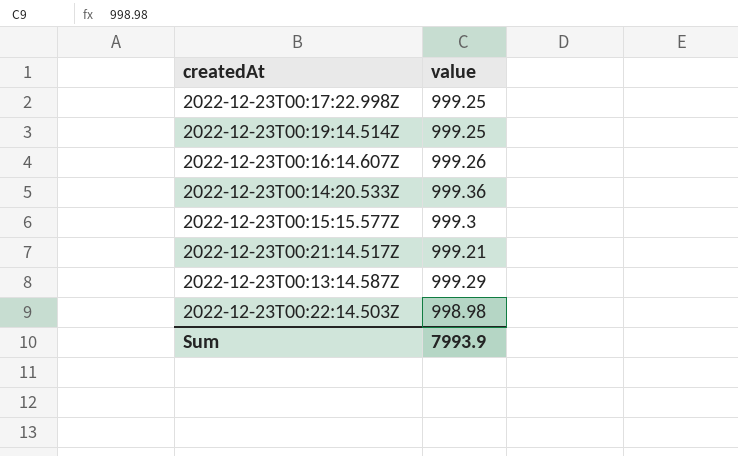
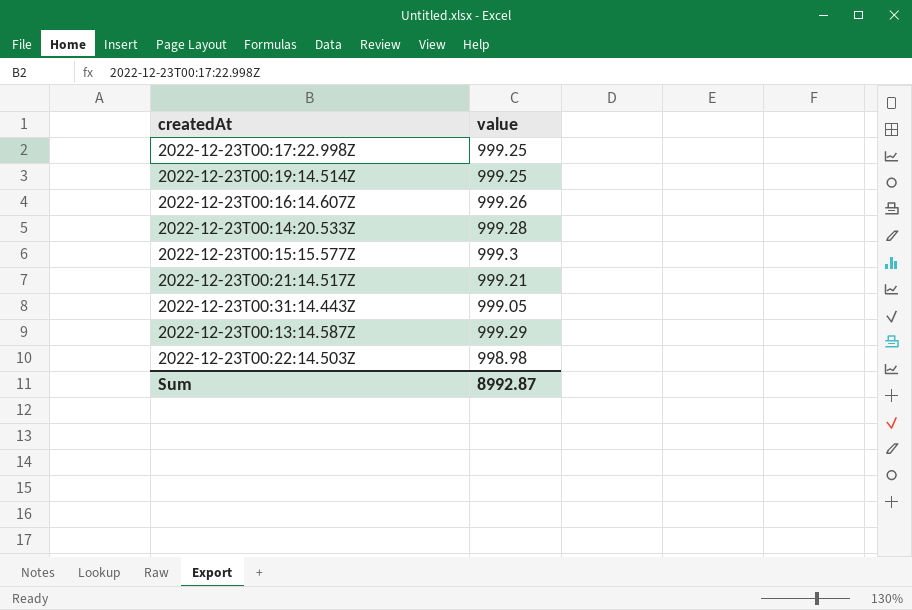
2022-12-23T00:14:20.533Z | value: 999.36 -> 999.28
row 2022-12-23T00:31:14.443Z: none -> 999.05
Sum | value: 7993.9 -> 8992.87

